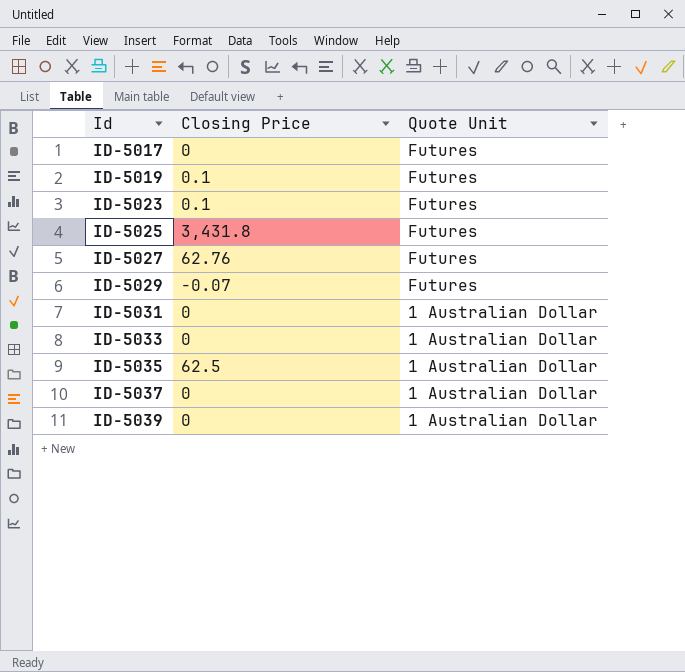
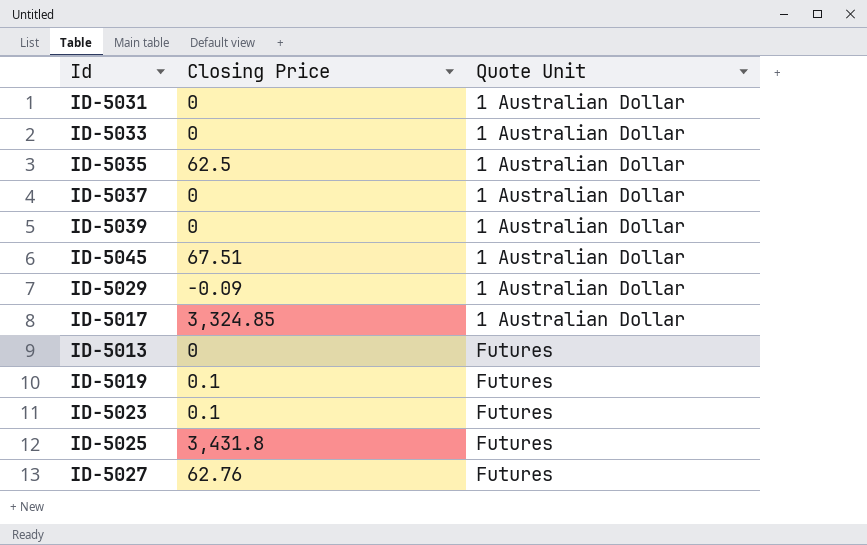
row order: Id ascending -> Quote Unit ascending
row ID-5045: none -> 67.51 | 1 Australian Dollar
ID-5029 | Closing Price: -0.07 -> -0.09
ID-5029 | Quote Unit: Futures -> 1 Australian Dollar
ID-5017 | Closing Price: 0 -> 3,324.85
ID-5017 | Quote Unit: Futures -> 1 Australian Dollar
row ID-5013: none -> 0 | Futures

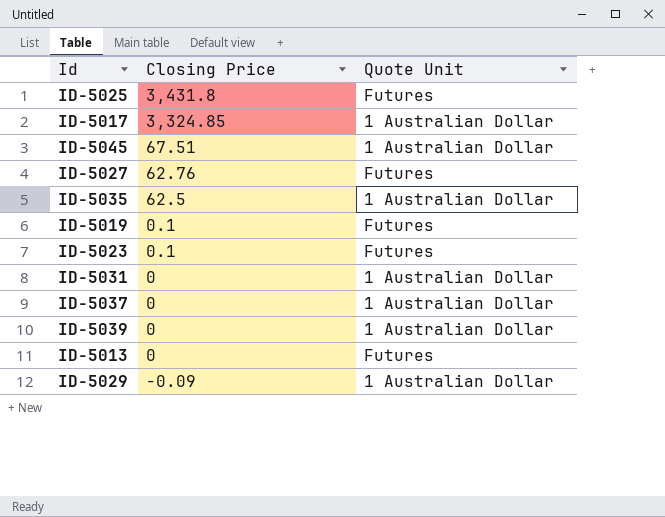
row order: Quote Unit ascending -> Closing Price descending
row ID-5033: 0 | 1 Australian Dollar -> none

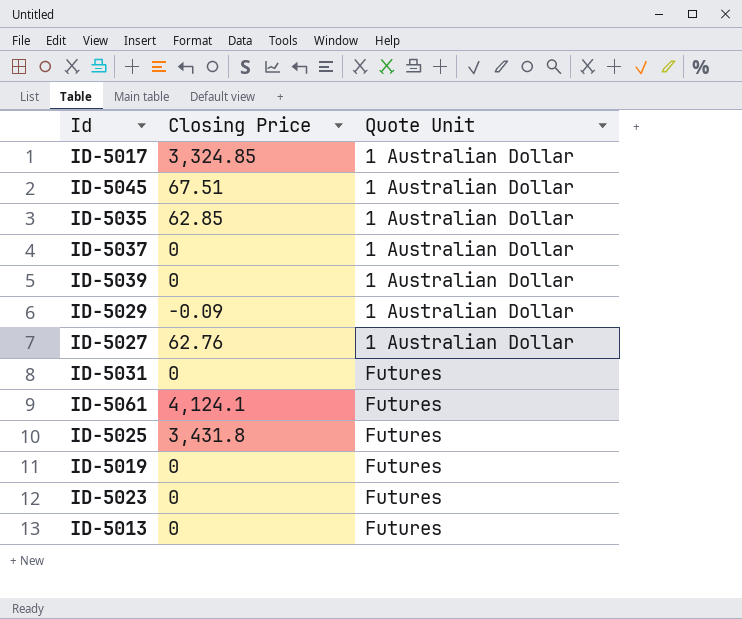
row order: Closing Price descending -> Quote Unit ascending
ID-5035 | Closing Price: 62.5 -> 62.85
ID-5027 | Quote Unit: Futures -> 1 Australian Dollar
ID-5031 | Quote Unit: 1 Australian Dollar -> Futures
row ID-5061: none -> 4,124.1 | Futures
ID-5019 | Closing Price: 0.1 -> 0
ID-5023 | Closing Price: 0.1 -> 0

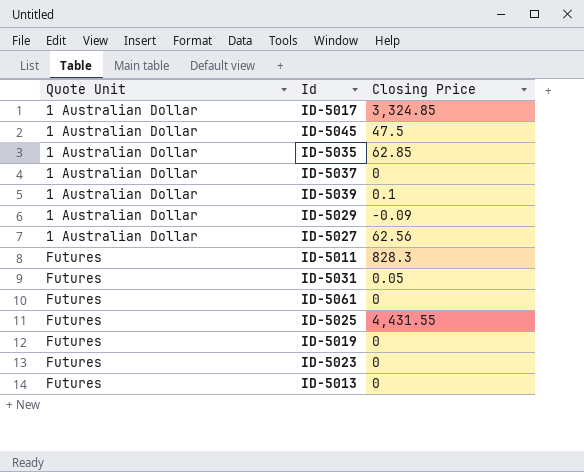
column Quote Unit | position: 3 -> 1
ID-5045 | Closing Price: 67.51 -> 47.5
ID-5039 | Closing Price: 0 -> 0.1
ID-5027 | Closing Price: 62.76 -> 62.56
row ID-5011: none -> Futures | 828.3
ID-5031 | Closing Price: 0 -> 0.05
ID-5061 | Closing Price: 4,124.1 -> 0
ID-5025 | Closing Price: 3,431.8 -> 4,431.55

